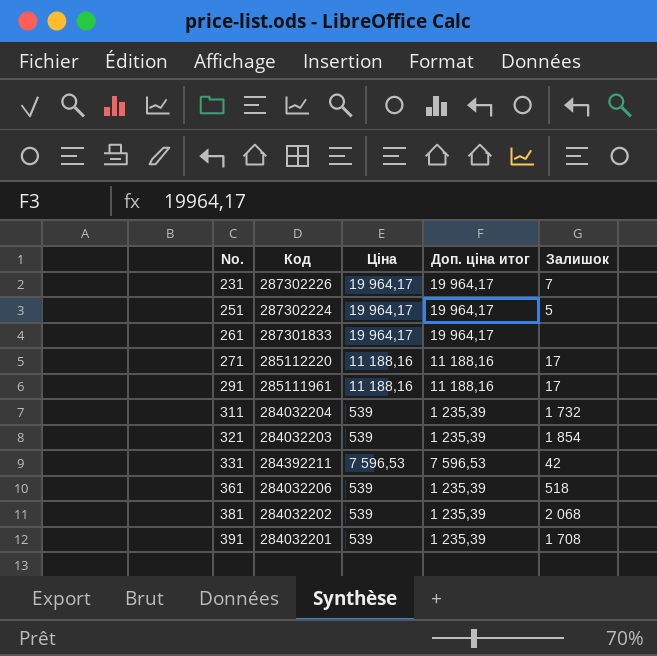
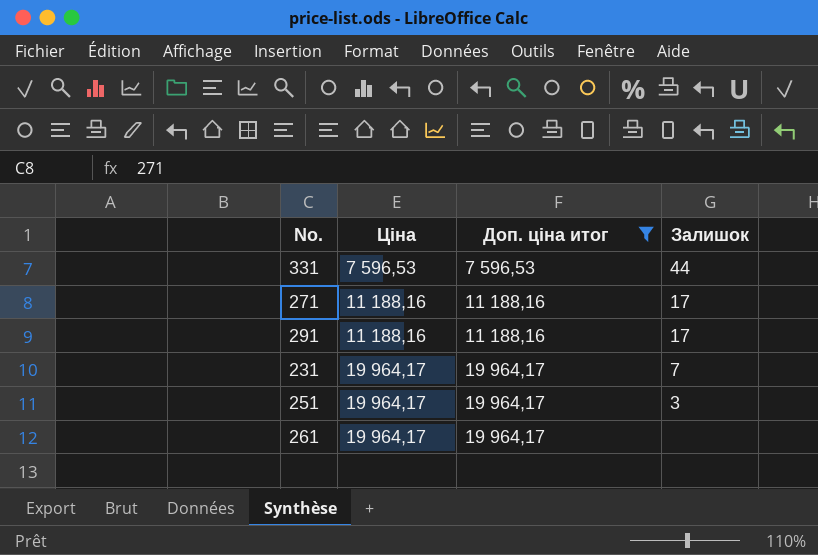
filter: none -> Доп. ціна итог != 1 235,39
row order: No. ascending -> Ціна ascending
column Код | position: 2 -> none
331 | Залишок: 42 -> 44
251 | Залишок: 5 -> 3

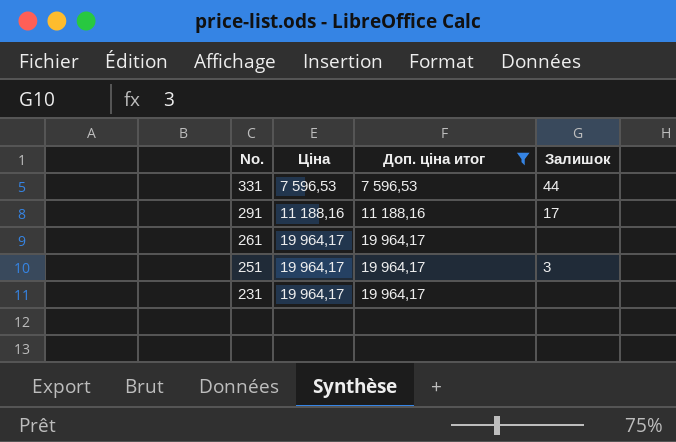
row order: Ціна ascending -> No. descending
row 271: 11 188,16 | 11 188,16 | 17 -> none
231 | Залишок: 7 -> none

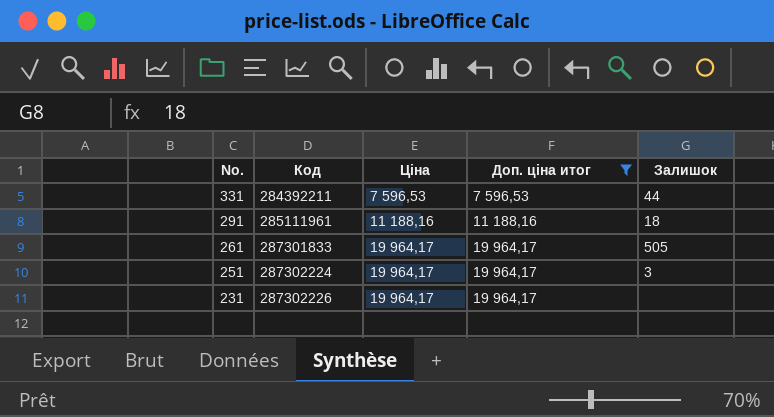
column Код | position: none -> 2
291 | Залишок: 17 -> 18
261 | Залишок: none -> 505

